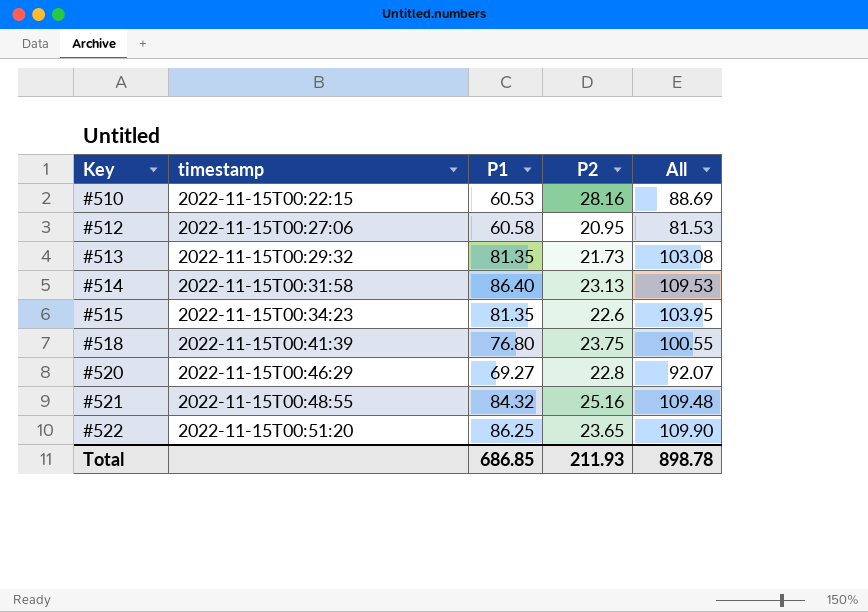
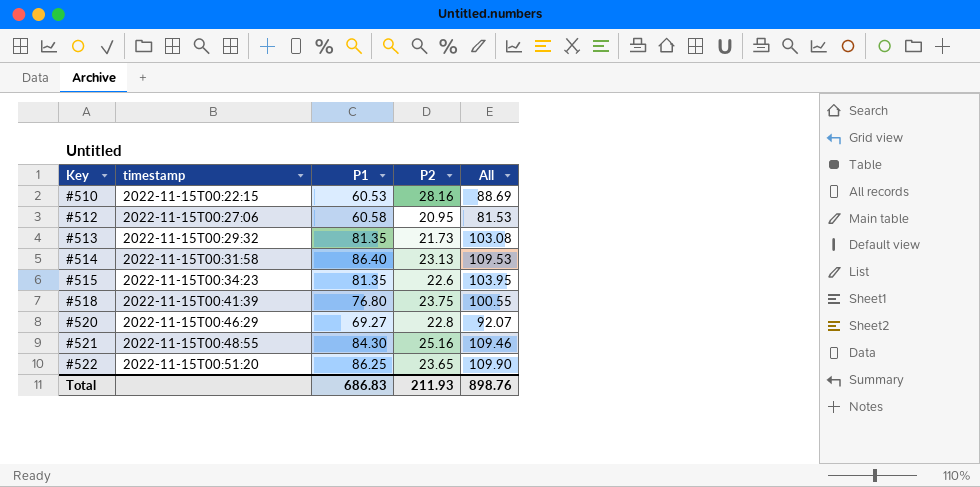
#521 | P1: 84.32 -> 84.30
#521 | All: 109.48 -> 109.46
Total | P1: 686.85 -> 686.83
Total | All: 898.78 -> 898.76

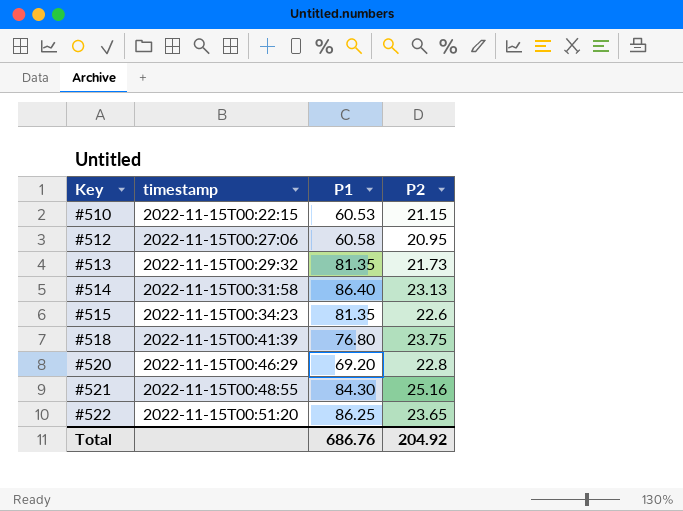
column All | formula: [P1] + [P2] -> none
#510 | P2: 28.16 -> 21.15
#520 | P1: 69.27 -> 69.20
Total | P1: 686.83 -> 686.76
Total | P2: 211.93 -> 204.92

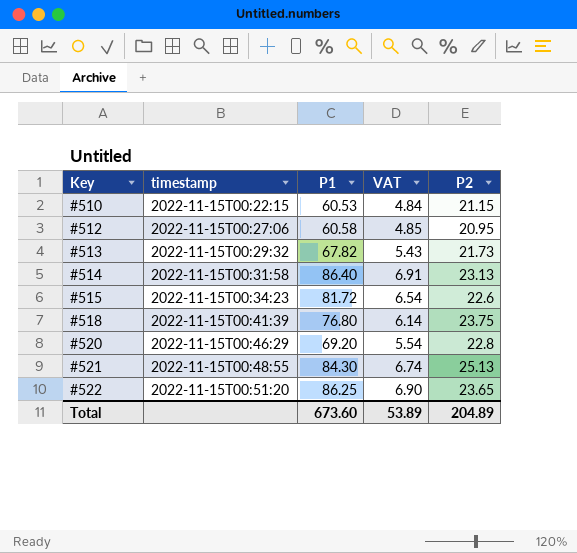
column VAT | formula: none -> [P1] * 0.08
#513 | P1: 81.35 -> 67.82
#515 | P1: 81.35 -> 81.72
#521 | P2: 25.16 -> 25.13
Total | P1: 686.76 -> 673.60
Total | P2: 204.92 -> 204.89

